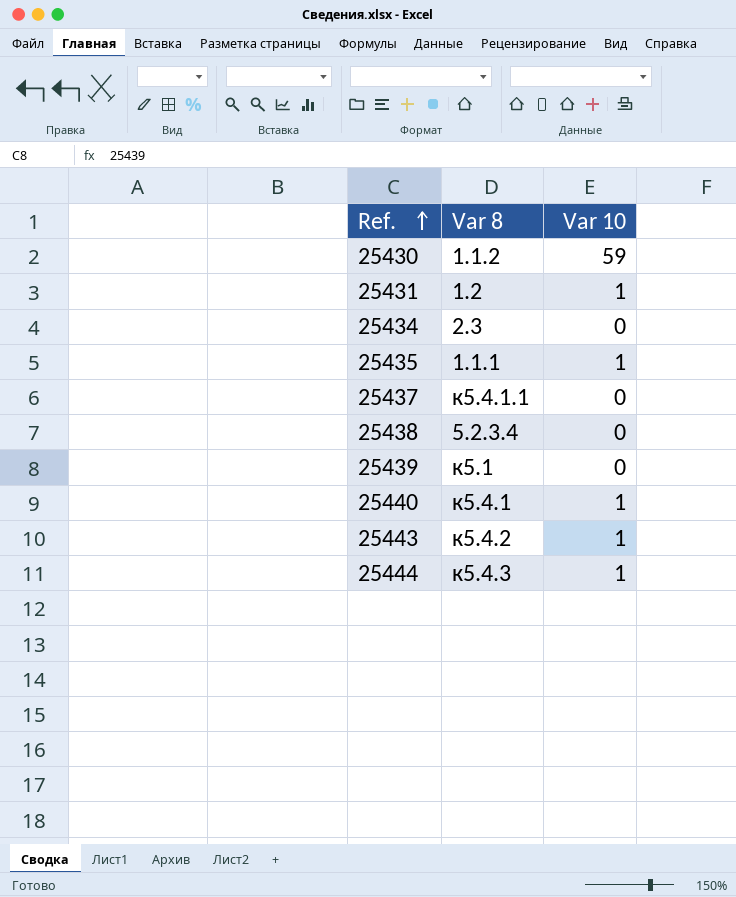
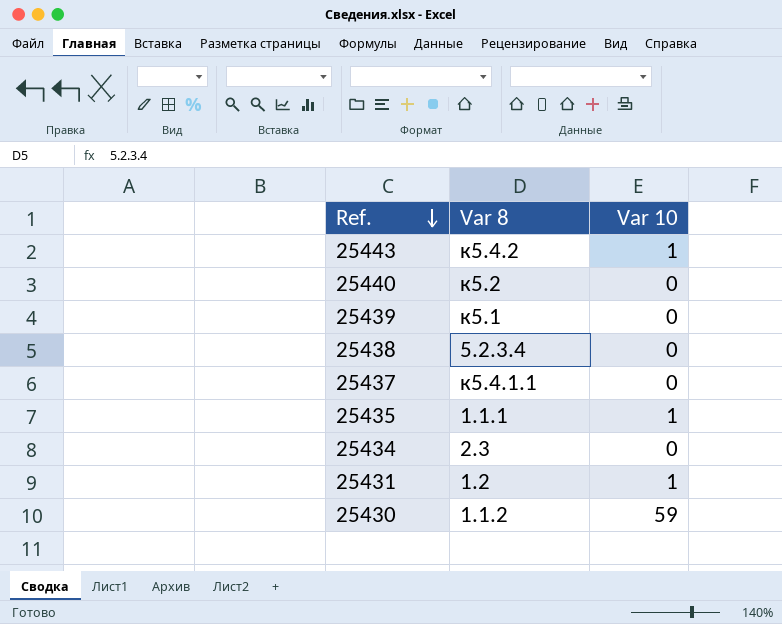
row order: Ref. ascending -> Ref. descending
row 25444: к5.4.3 | 1 -> none
25440 | Var 8: к5.4.1 -> к5.2
25440 | Var 10: 1 -> 0

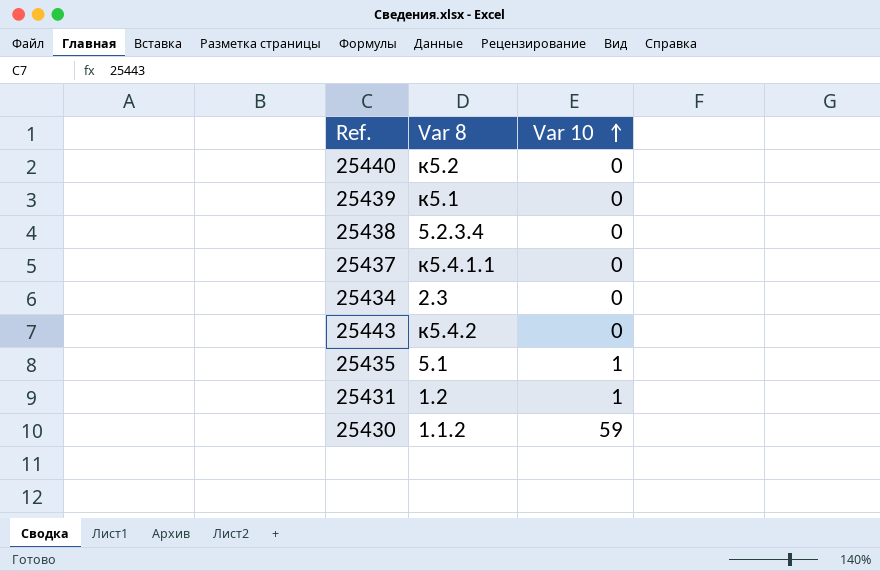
row order: Ref. descending -> Var 10 ascending
25443 | Var 10: 1 -> 0
25435 | Var 8: 1.1.1 -> 5.1

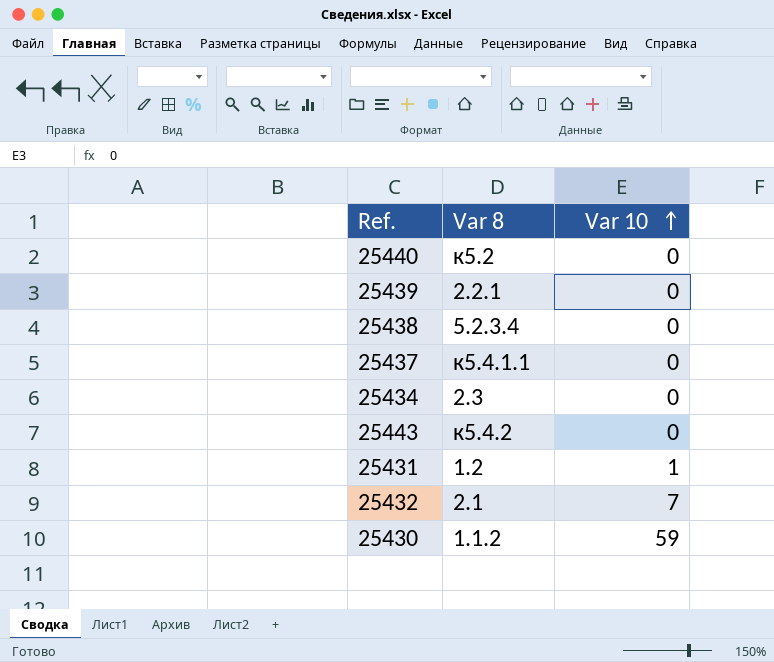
row 25435: 5.1 | 1 -> none
25439 | Var 8: к5.1 -> 2.2.1
row 25432: none -> 2.1 | 7

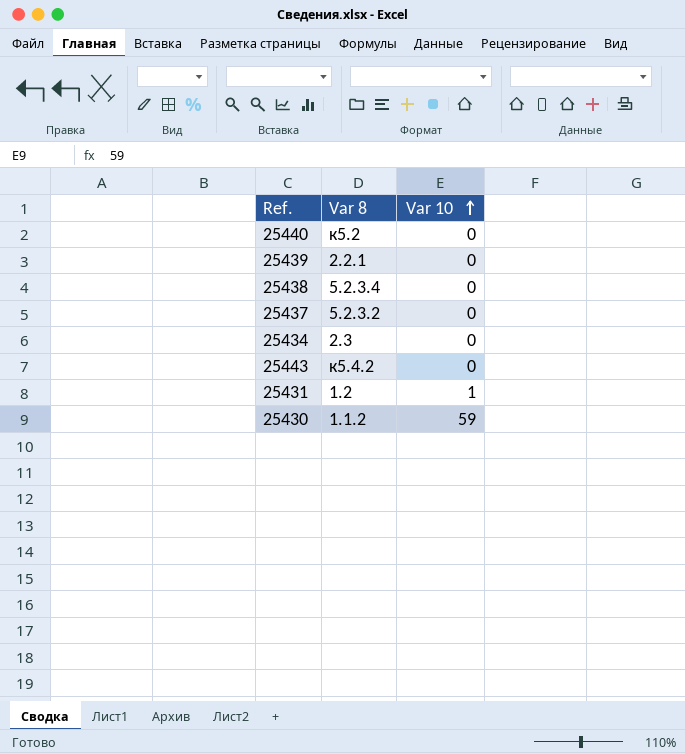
row 25432: 2.1 | 7 -> none
25437 | Var 8: к5.4.1.1 -> 5.2.3.2

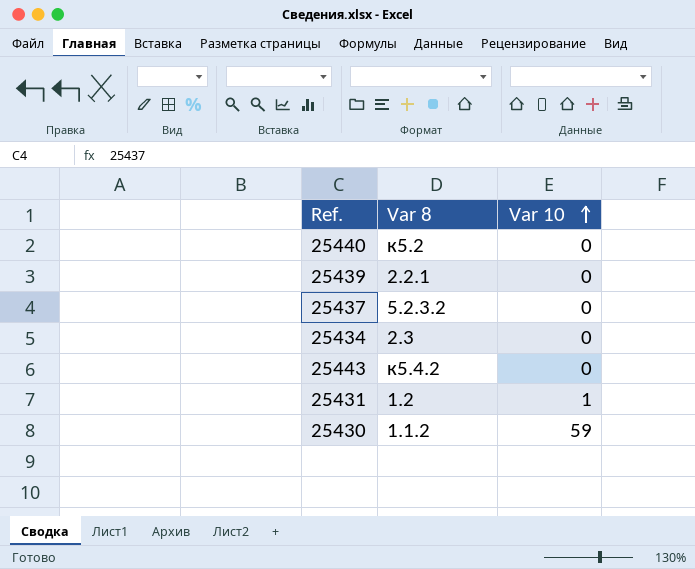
row 25438: 5.2.3.4 | 0 -> none

